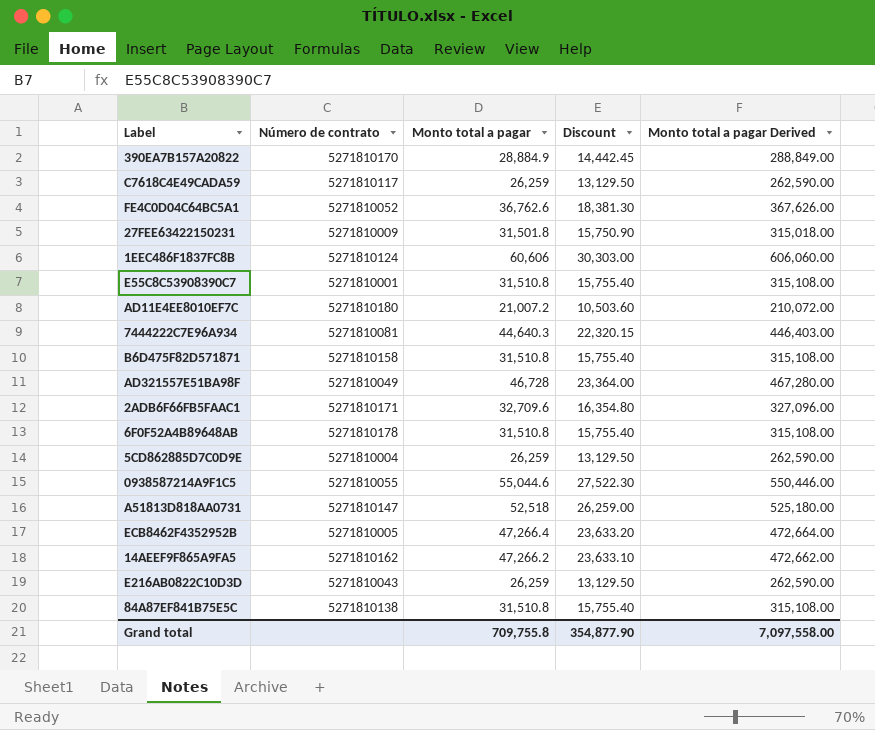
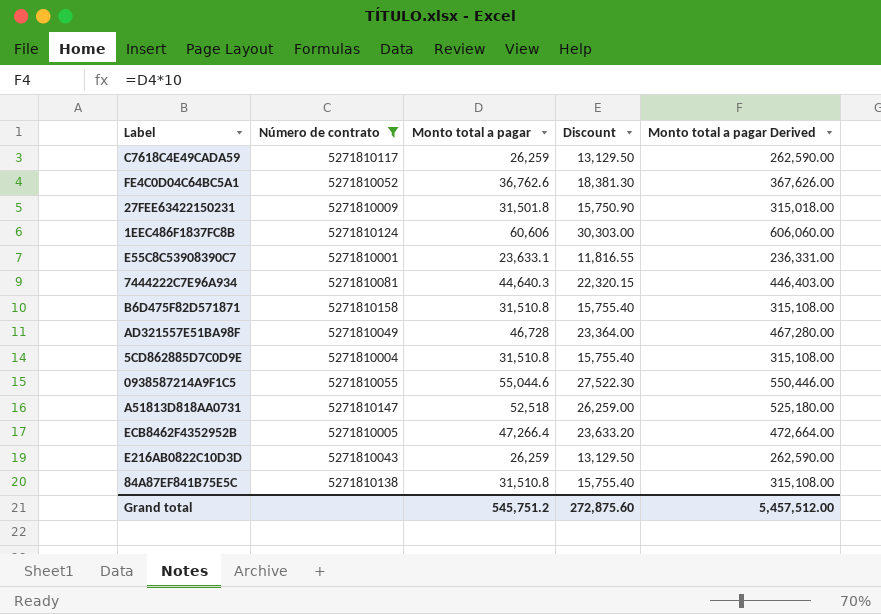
filter: none -> Número de contrato <= 5271810158
E55C8C53908390C7 | Monto total a pagar: 31,510.8 -> 23,633.1
E55C8C53908390C7 | Discount: 15,755.40 -> 11,816.55
E55C8C53908390C7 | Monto total a pagar Derived: 315,108.00 -> 236,331.00
5CD862885D7C0D9E | Monto total a pagar: 26,259 -> 31,510.8
5CD862885D7C0D9E | Discount: 13,129.50 -> 15,755.40
5CD862885D7C0D9E | Monto total a pagar Derived: 262,590.00 -> 315,108.00
Grand total | Monto total a pagar: 709,755.8 -> 545,751.2
Grand total | Discount: 354,877.90 -> 272,875.60
Grand total | Monto total a pagar Derived: 7,097,558.00 -> 5,457,512.00

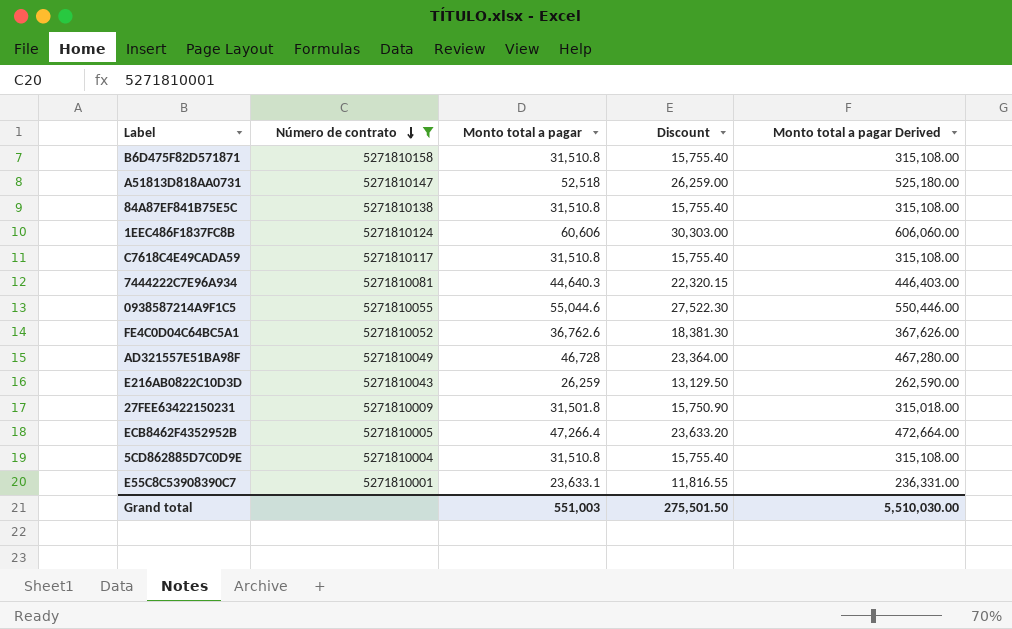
row order: none -> Número de contrato descending
C7618C4E49CADA59 | Monto total a pagar: 26,259 -> 31,510.8
C7618C4E49CADA59 | Discount: 13,129.50 -> 15,755.40
C7618C4E49CADA59 | Monto total a pagar Derived: 262,590.00 -> 315,108.00
Grand total | Monto total a pagar: 545,751.2 -> 551,003
Grand total | Discount: 272,875.60 -> 275,501.50
Grand total | Monto total a pagar Derived: 5,457,512.00 -> 5,510,030.00

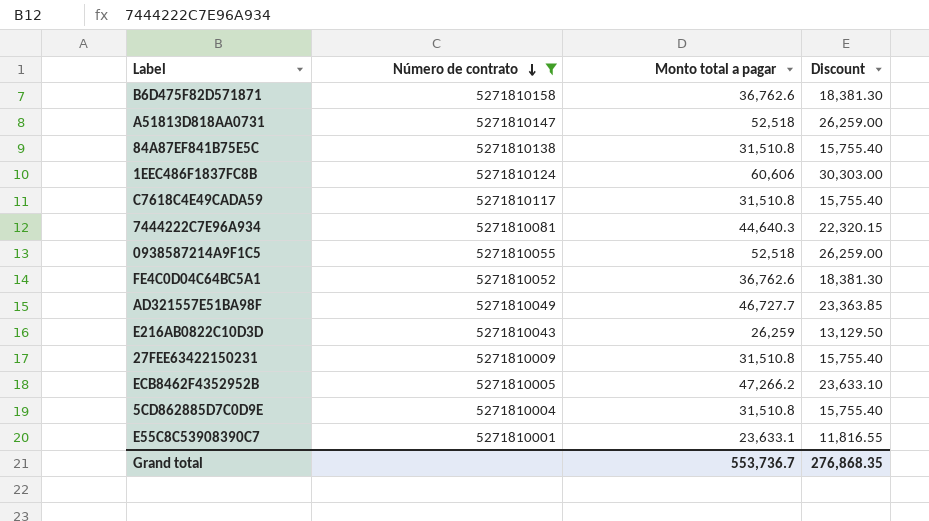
column Monto total a pagar Derived | formula: [Monto total a pagar] * 10 -> none
B6D475F82D571871 | Monto total a pagar: 31,510.8 -> 36,762.6
B6D475F82D571871 | Discount: 15,755.40 -> 18,381.30
0938587214A9F1C5 | Monto total a pagar: 55,044.6 -> 52,518
0938587214A9F1C5 | Discount: 27,522.30 -> 26,259.00
AD321557E51BA98F | Monto total a pagar: 46,728 -> 46,727.7
AD321557E51BA98F | Discount: 23,364.00 -> 23,363.85
27FEE63422150231 | Monto total a pagar: 31,501.8 -> 31,510.8
27FEE63422150231 | Discount: 15,750.90 -> 15,755.40
ECB8462F4352952B | Monto total a pagar: 47,266.4 -> 47,266.2
ECB8462F4352952B | Discount: 23,633.20 -> 23,633.10
Grand total | Monto total a pagar: 551,003 -> 553,736.7
Grand total | Discount: 275,501.50 -> 276,868.35

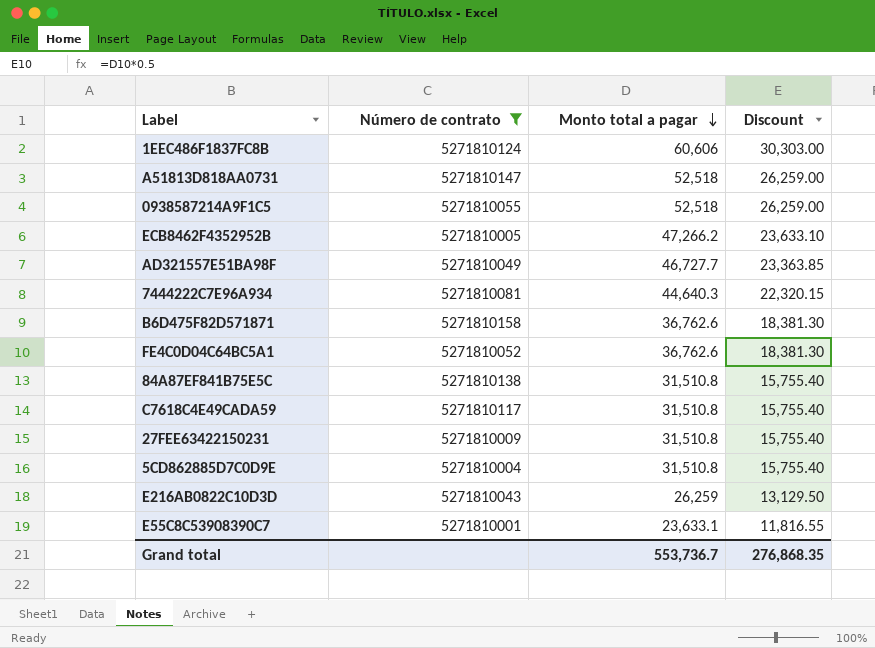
row order: Número de contrato descending -> Monto total a pagar descending

